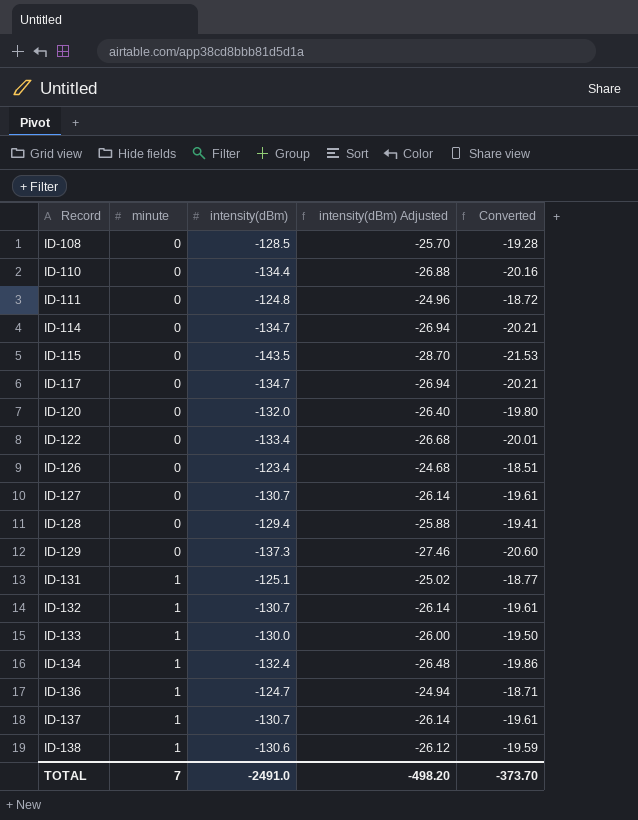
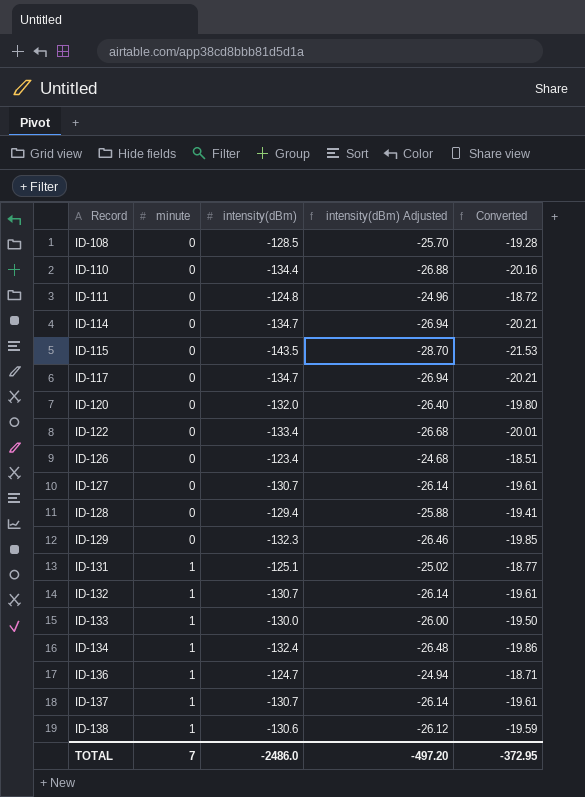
ID-129 | intensity(dBm): -137.3 -> -132.3
ID-129 | intensity(dBm) Adjusted: -27.46 -> -26.46
ID-129 | Converted: -20.60 -> -19.85
TOTAL | intensity(dBm): -2491.0 -> -2486.0
TOTAL | intensity(dBm) Adjusted: -498.20 -> -497.20
TOTAL | Converted: -373.70 -> -372.95

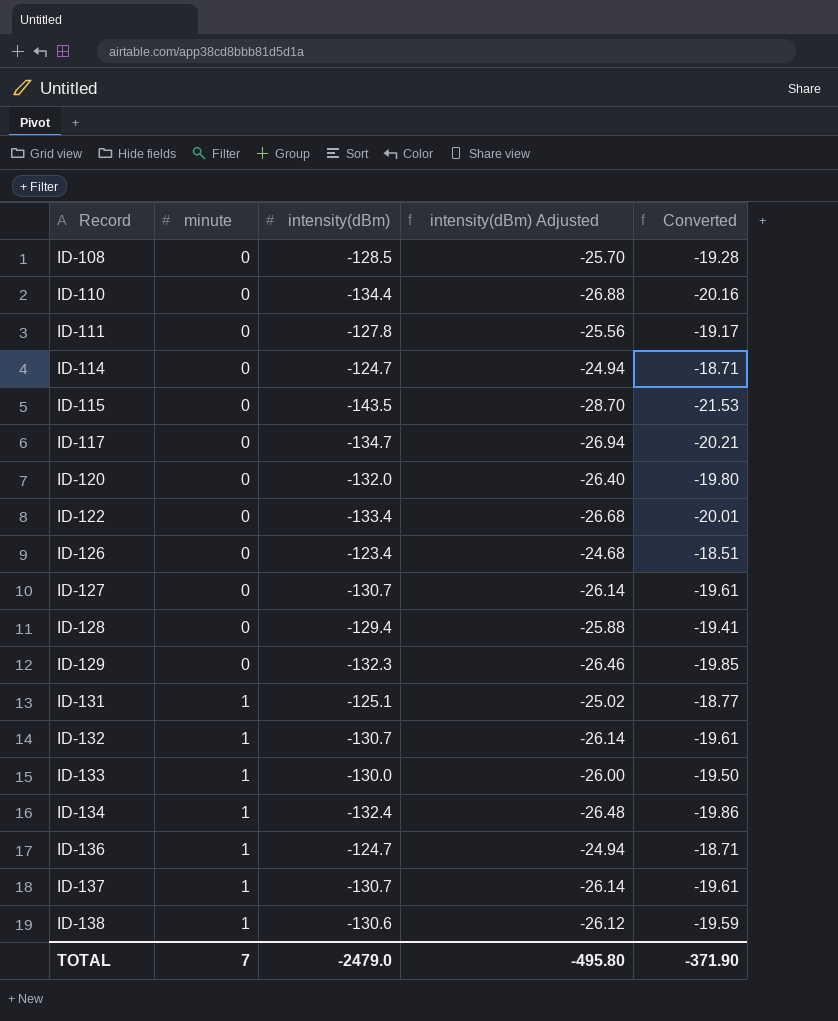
ID-111 | intensity(dBm): -124.8 -> -127.8
ID-111 | intensity(dBm) Adjusted: -24.96 -> -25.56
ID-111 | Converted: -18.72 -> -19.17
ID-114 | intensity(dBm): -134.7 -> -124.7
ID-114 | intensity(dBm) Adjusted: -26.94 -> -24.94
ID-114 | Converted: -20.21 -> -18.71
TOTAL | intensity(dBm): -2486.0 -> -2479.0
TOTAL | intensity(dBm) Adjusted: -497.20 -> -495.80
TOTAL | Converted: -372.95 -> -371.90

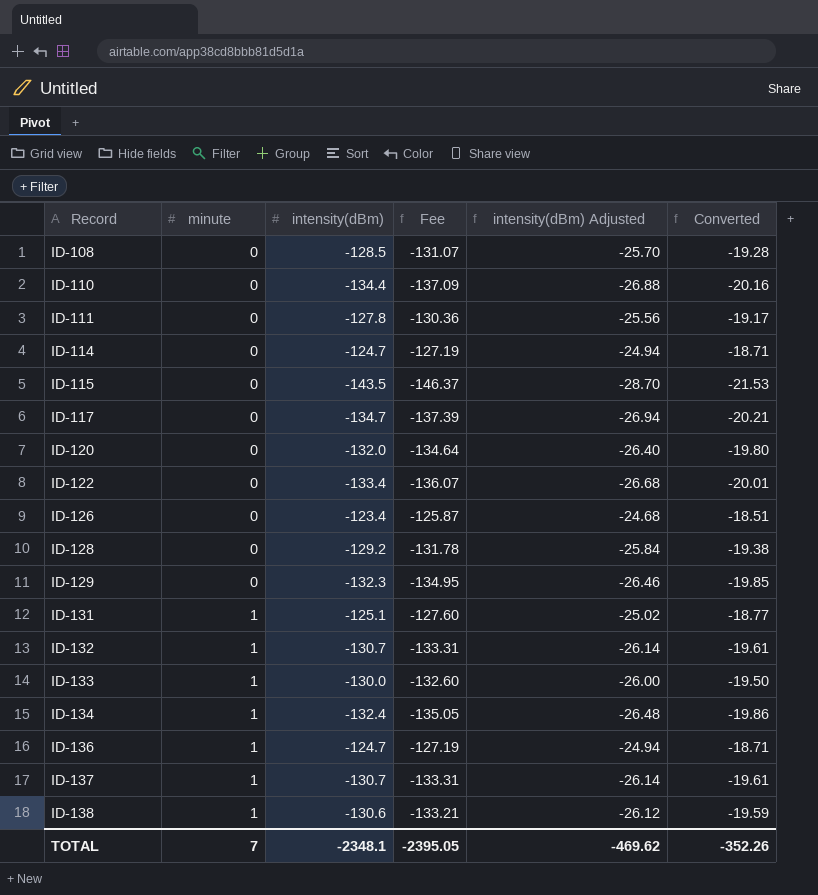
column Fee | formula: none -> [intensity(dBm)] * 1.02
row ID-127: 0 | -130.7 | -26.14 | -19.61 -> none
ID-128 | intensity(dBm): -129.4 -> -129.2
ID-128 | intensity(dBm) Adjusted: -25.88 -> -25.84
ID-128 | Converted: -19.41 -> -19.38
TOTAL | intensity(dBm): -2479.0 -> -2348.1
TOTAL | intensity(dBm) Adjusted: -495.80 -> -469.62
TOTAL | Converted: -371.90 -> -352.26

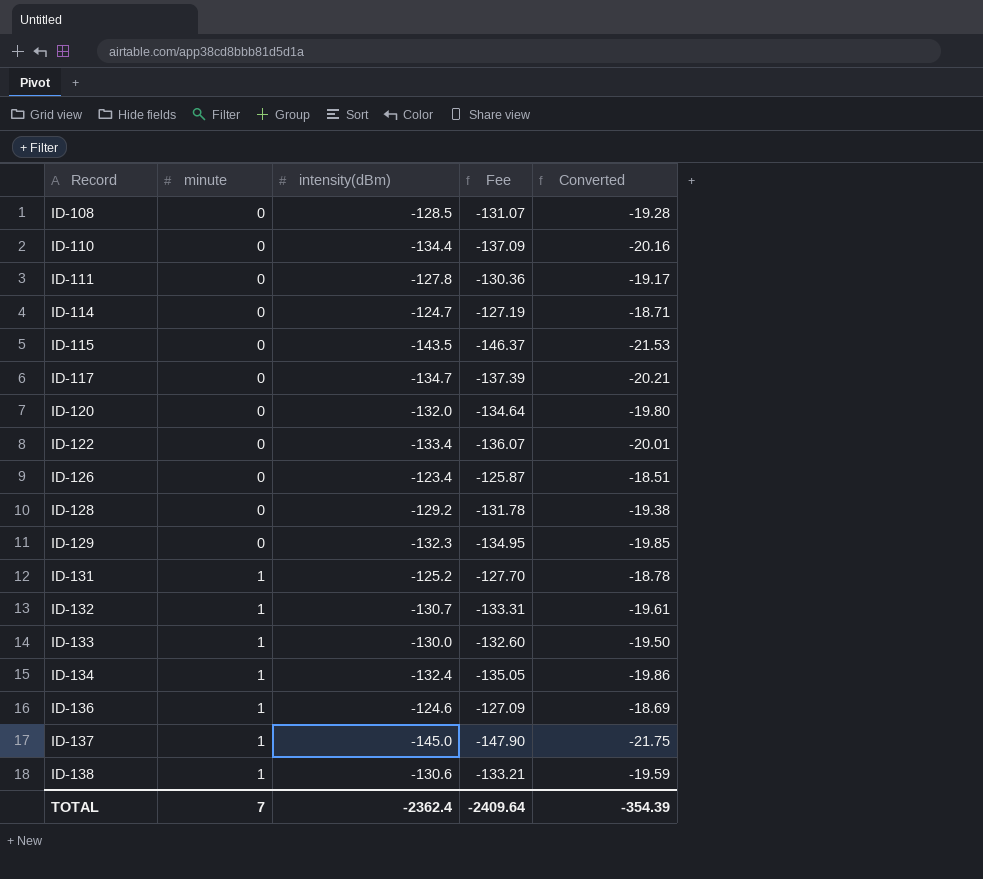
column intensity(dBm) Adjusted | formula: [intensity(dBm)] * 0.2 -> none
ID-131 | intensity(dBm): -125.1 -> -125.2
ID-131 | Fee: -127.60 -> -127.70
ID-131 | Converted: -18.77 -> -18.78
ID-136 | intensity(dBm): -124.7 -> -124.6
ID-136 | Fee: -127.19 -> -127.09
ID-136 | Converted: -18.71 -> -18.69
ID-137 | intensity(dBm): -130.7 -> -145.0
ID-137 | Fee: -133.31 -> -147.90
ID-137 | Converted: -19.61 -> -21.75
TOTAL | intensity(dBm): -2348.1 -> -2362.4
TOTAL | Fee: -2395.05 -> -2409.64
TOTAL | Converted: -352.26 -> -354.39

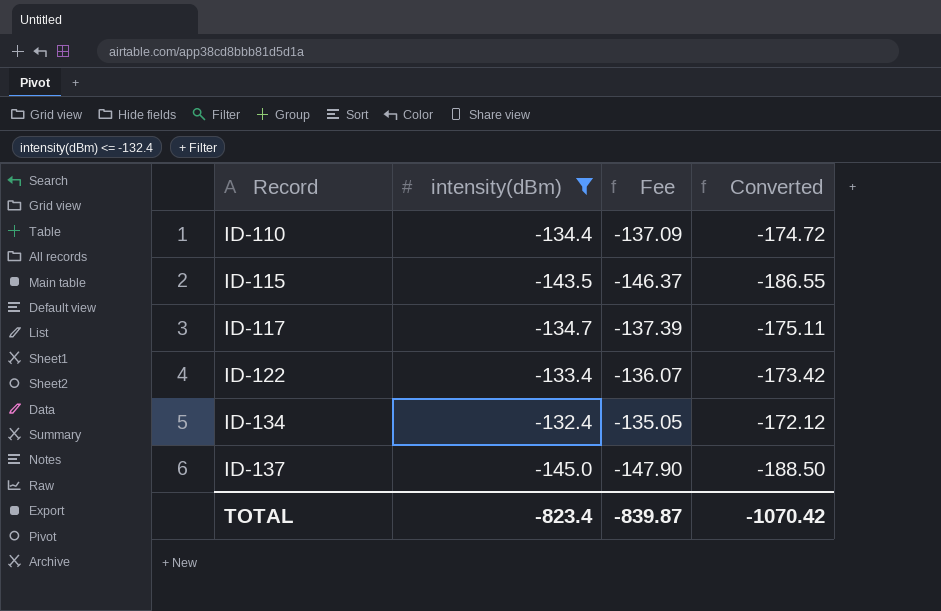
filter: none -> intensity(dBm) <= -132.4
column minute | position: 2 -> none
column Converted | formula: [intensity(dBm)] * 0.15 -> [intensity(dBm)] * 1.3
TOTAL | intensity(dBm): -2362.4 -> -823.4
TOTAL | Fee: -2409.64 -> -839.87
TOTAL | Converted: -354.39 -> -1070.42

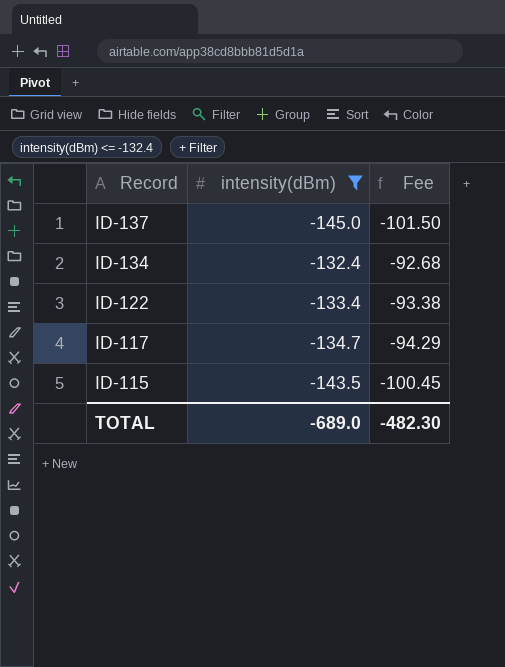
row order: Record ascending -> Record descending
column Converted | formula: [intensity(dBm)] * 1.3 -> none
column Fee | formula: [intensity(dBm)] * 1.02 -> [intensity(dBm)] * 0.7
row ID-110: -134.4 | -137.09 | -174.72 -> none
TOTAL | intensity(dBm): -823.4 -> -689.0
TOTAL | Fee: -839.87 -> -482.30

